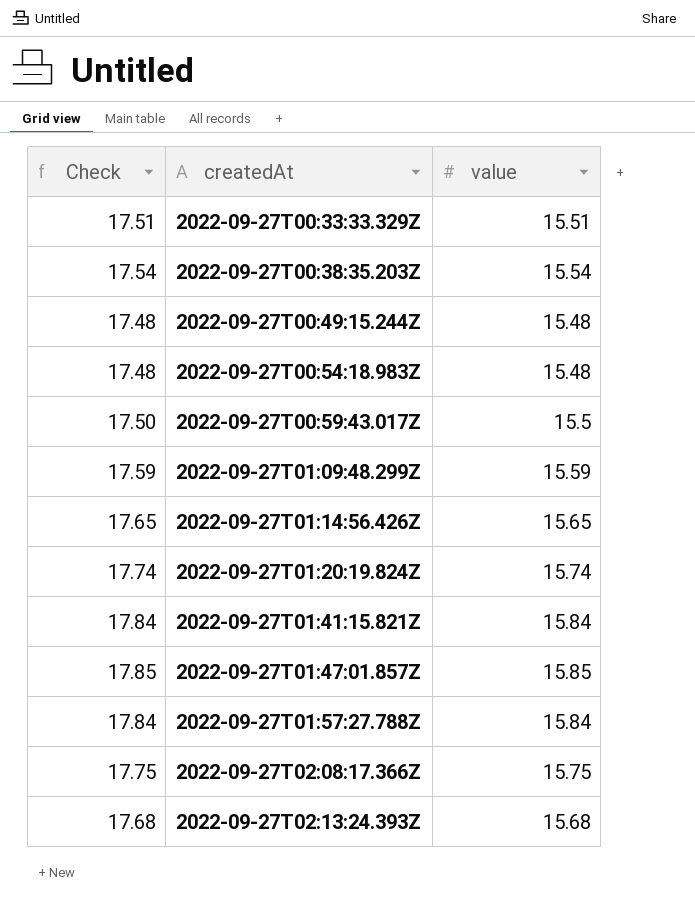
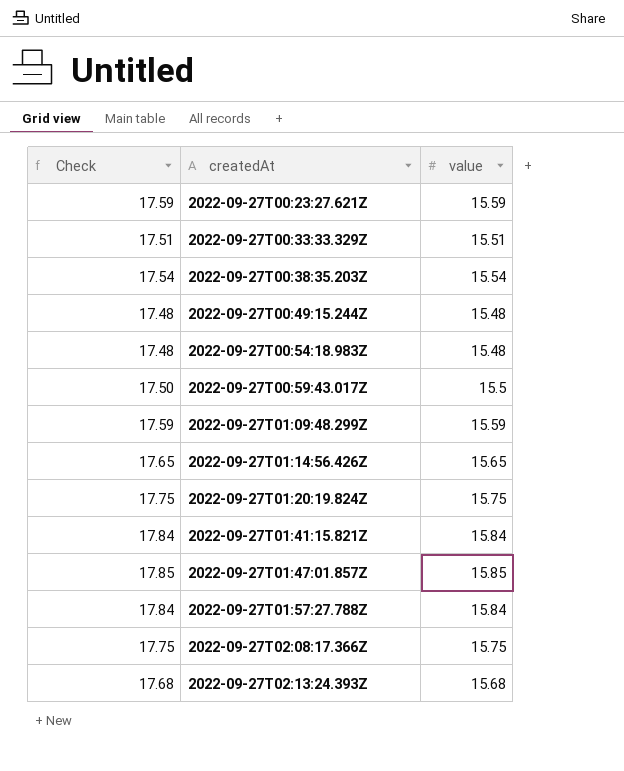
row 2022-09-27T00:23:27.621Z: none -> 17.59 | 15.59
2022-09-27T01:20:19.824Z | Check: 17.74 -> 17.75
2022-09-27T01:20:19.824Z | value: 15.74 -> 15.75

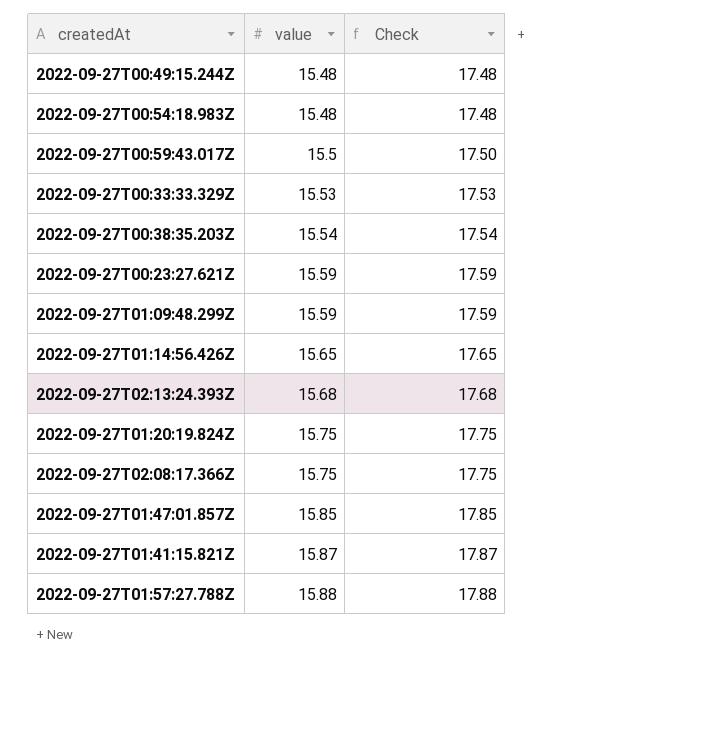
row order: createdAt ascending -> value ascending
column Check | position: 1 -> 3
2022-09-27T00:33:33.329Z | value: 15.51 -> 15.53
2022-09-27T00:33:33.329Z | Check: 17.51 -> 17.53
2022-09-27T01:41:15.821Z | value: 15.84 -> 15.87
2022-09-27T01:41:15.821Z | Check: 17.84 -> 17.87
2022-09-27T01:57:27.788Z | value: 15.84 -> 15.88
2022-09-27T01:57:27.788Z | Check: 17.84 -> 17.88

